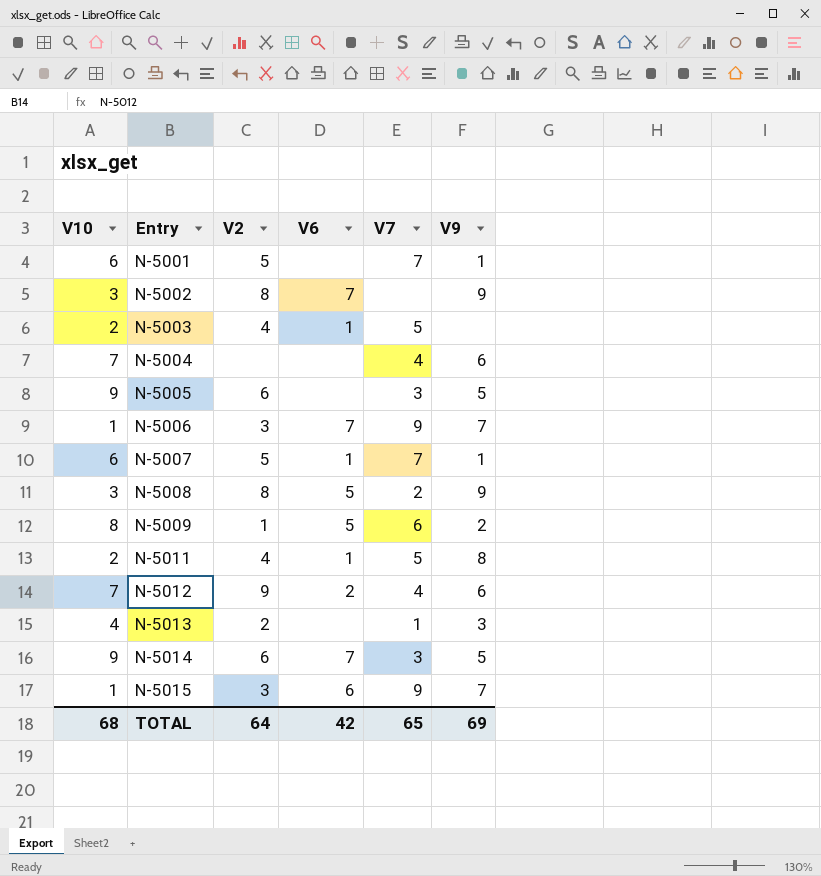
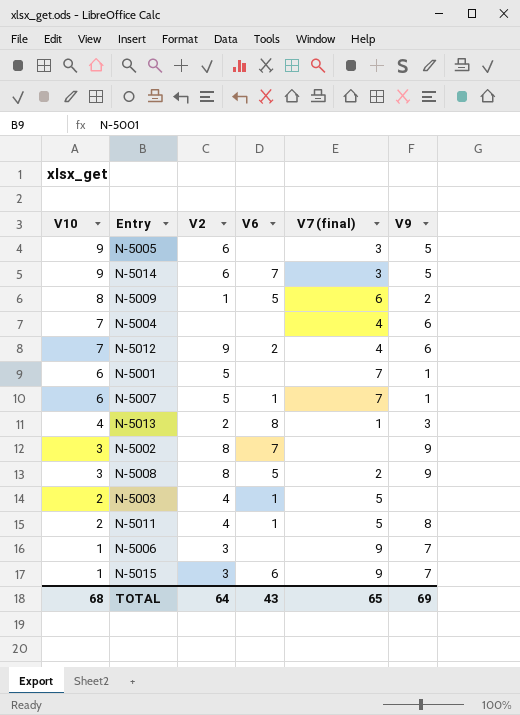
row order: Entry ascending -> V10 descending
column name: V7 -> V7 (final)
N-5013 | V6: none -> 8
N-5006 | V6: 7 -> none
TOTAL | V6: 42 -> 43

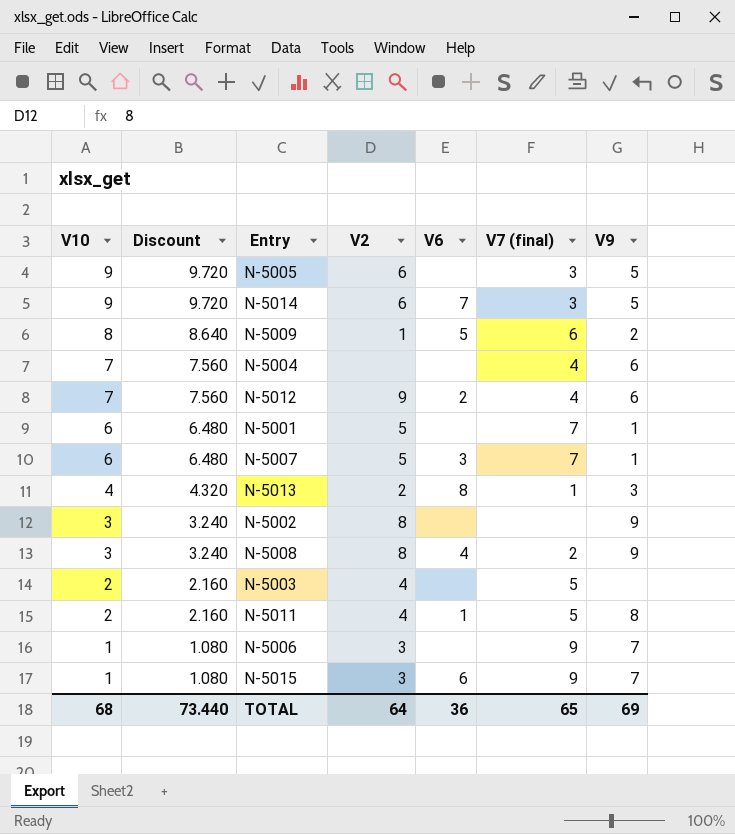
column Discount | formula: none -> [V10] * 1.08
N-5007 | V6: 1 -> 3
N-5002 | V6: 7 -> none
N-5008 | V6: 5 -> 4
N-5003 | V6: 1 -> none
TOTAL | V6: 43 -> 36

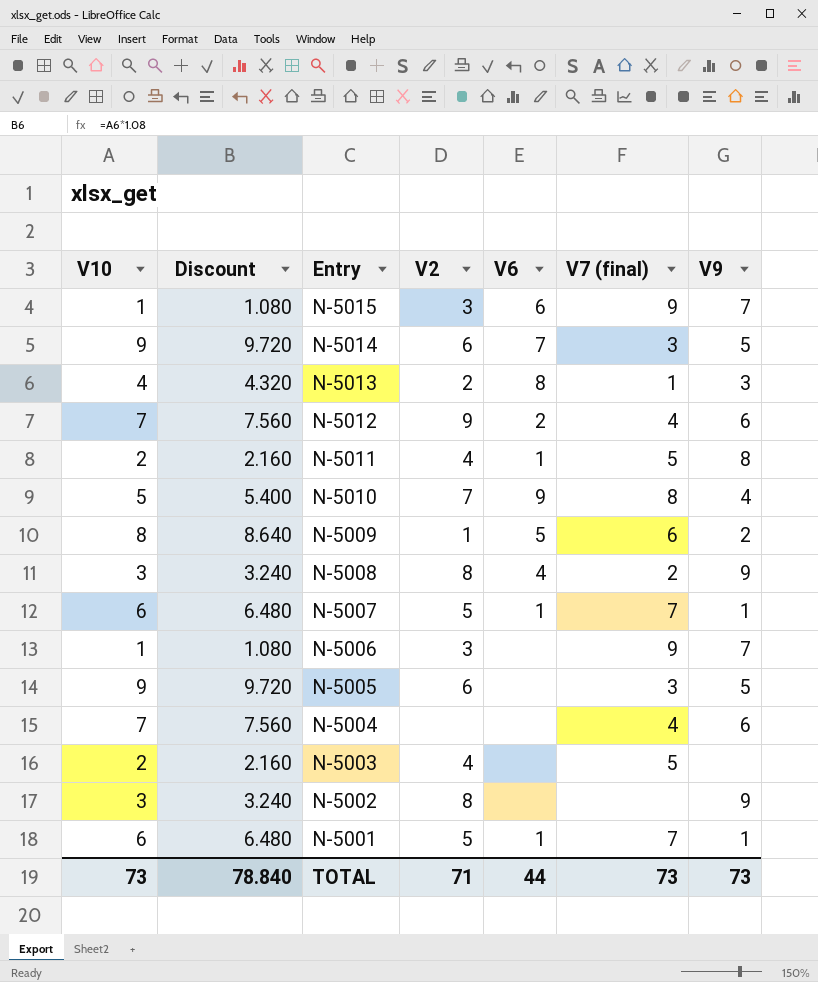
row order: V10 descending -> Entry descending
row N-5010: none -> 5 | 5.400 | 7 | 9 | 8 | 4
N-5007 | V6: 3 -> 1
N-5001 | V6: none -> 1
TOTAL | V10: 68 -> 73
TOTAL | Discount: 73.440 -> 78.840
TOTAL | V2: 64 -> 71
TOTAL | V6: 36 -> 44
TOTAL | V7 (final): 65 -> 73
TOTAL | V9: 69 -> 73

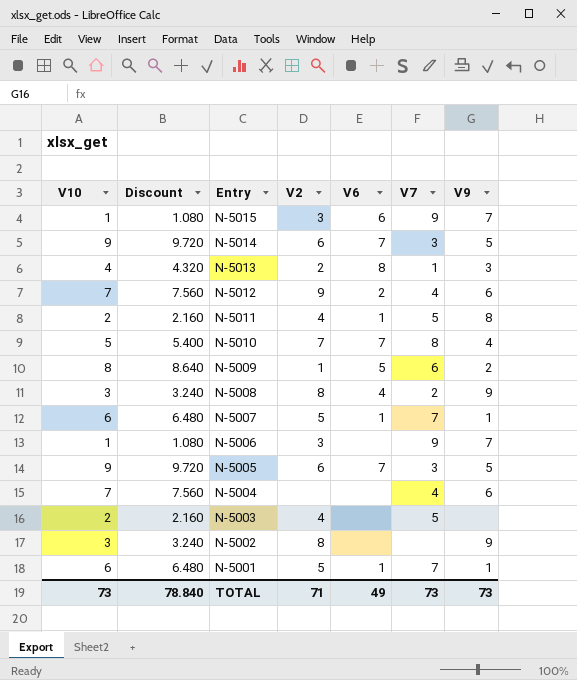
column name: V7 (final) -> V7
N-5010 | V6: 9 -> 7
N-5005 | V6: none -> 7
TOTAL | V6: 44 -> 49

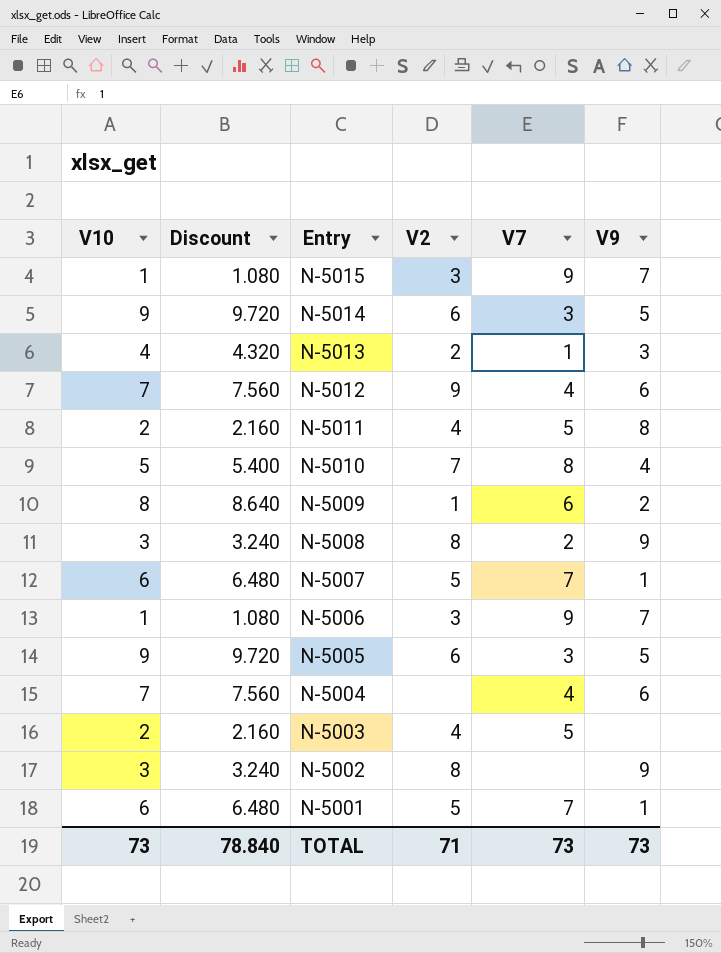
column V6 | position: 5 -> none

